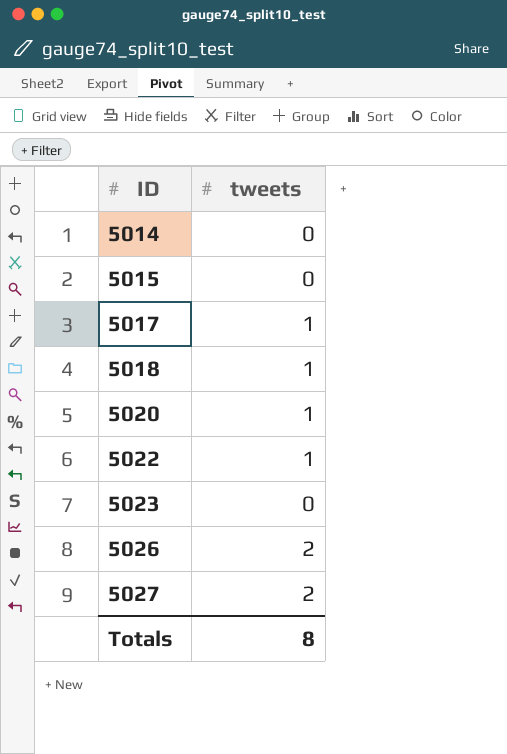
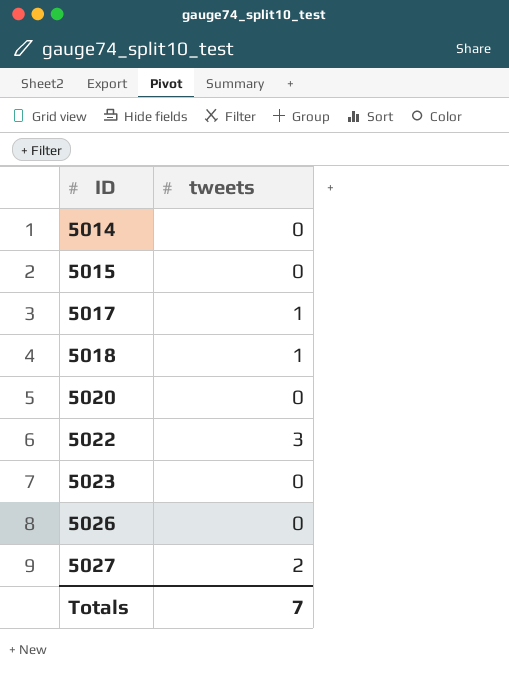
5020 | tweets: 1 -> 0
5022 | tweets: 1 -> 3
5026 | tweets: 2 -> 0
Totals | tweets: 8 -> 7

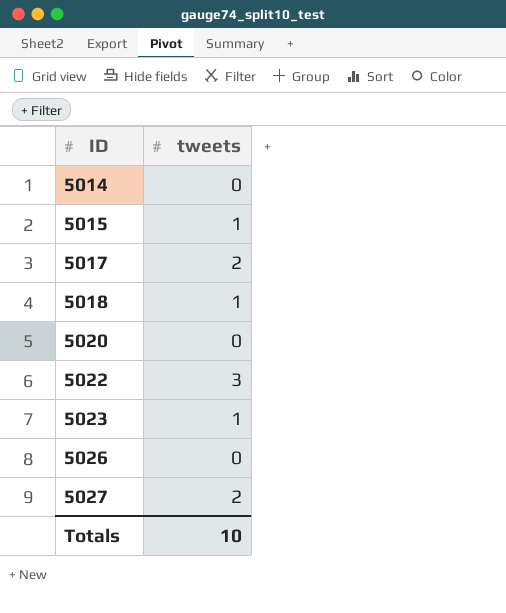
5015 | tweets: 0 -> 1
5017 | tweets: 1 -> 2
5023 | tweets: 0 -> 1
Totals | tweets: 7 -> 10

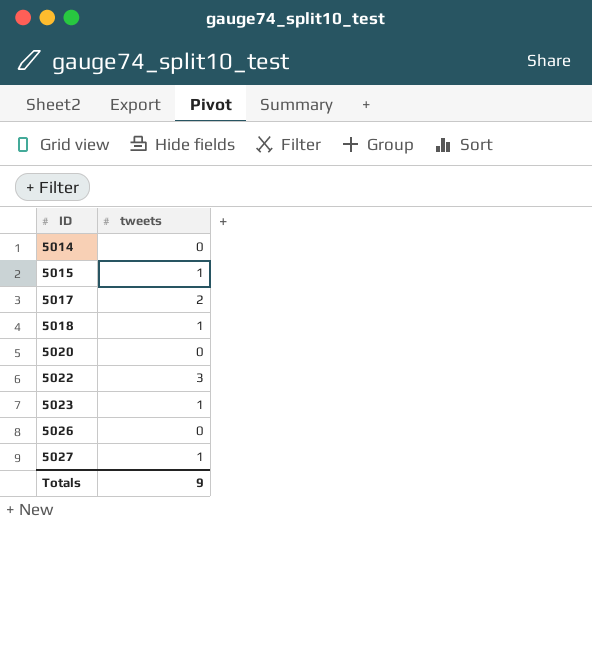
5027 | tweets: 2 -> 1
Totals | tweets: 10 -> 9

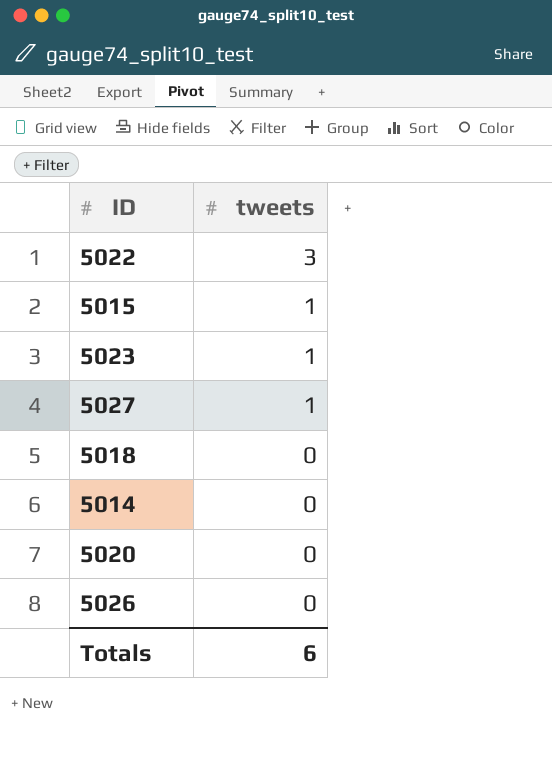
row order: ID ascending -> tweets descending
row 5017: 2 -> none
5018 | tweets: 1 -> 0
Totals | tweets: 9 -> 6

